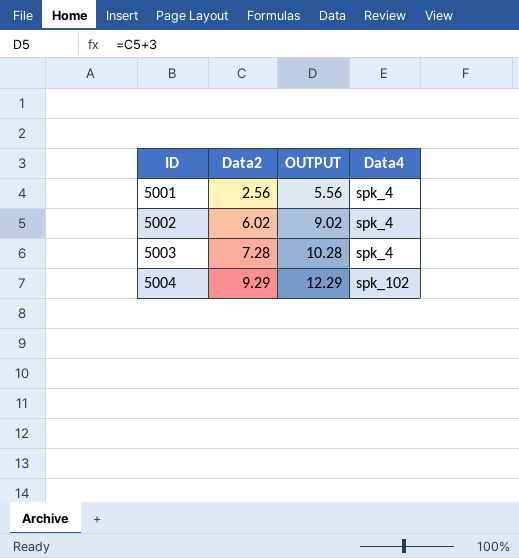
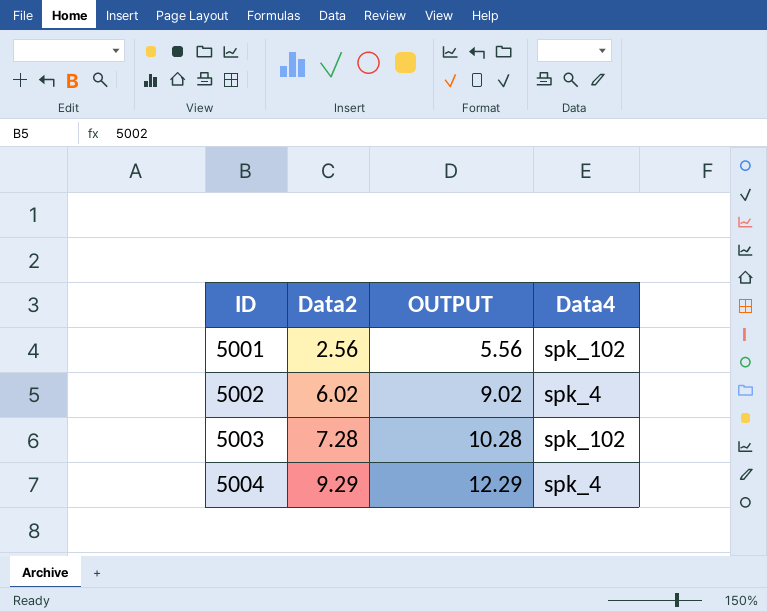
5001 | Data4: spk_4 -> spk_102
5003 | Data4: spk_4 -> spk_102
5004 | Data4: spk_102 -> spk_4

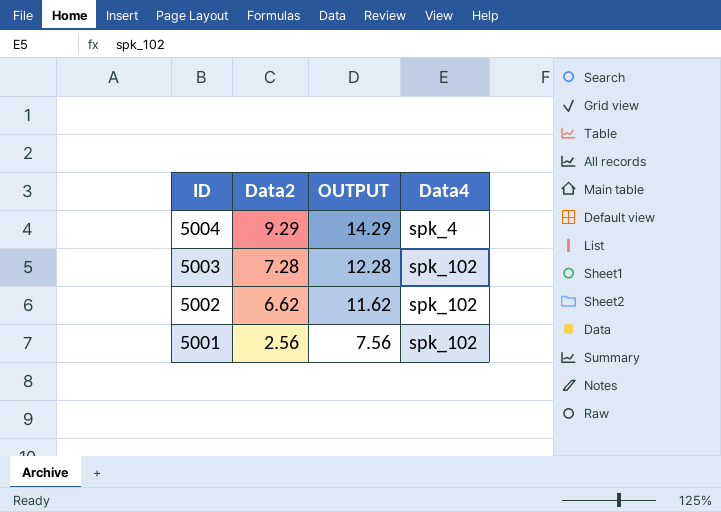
row order: ID ascending -> ID descending
column OUTPUT | formula: [Data2] + 3 -> [Data2] + 5
5002 | Data2: 6.02 -> 6.62
5002 | Data4: spk_4 -> spk_102

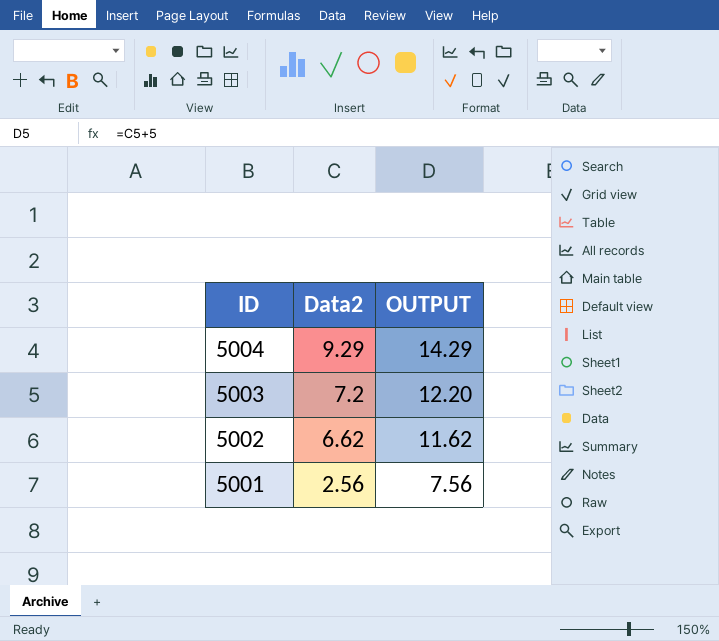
column Data4 | position: 4 -> none
5003 | Data2: 7.28 -> 7.2
5003 | OUTPUT: 12.28 -> 12.20

